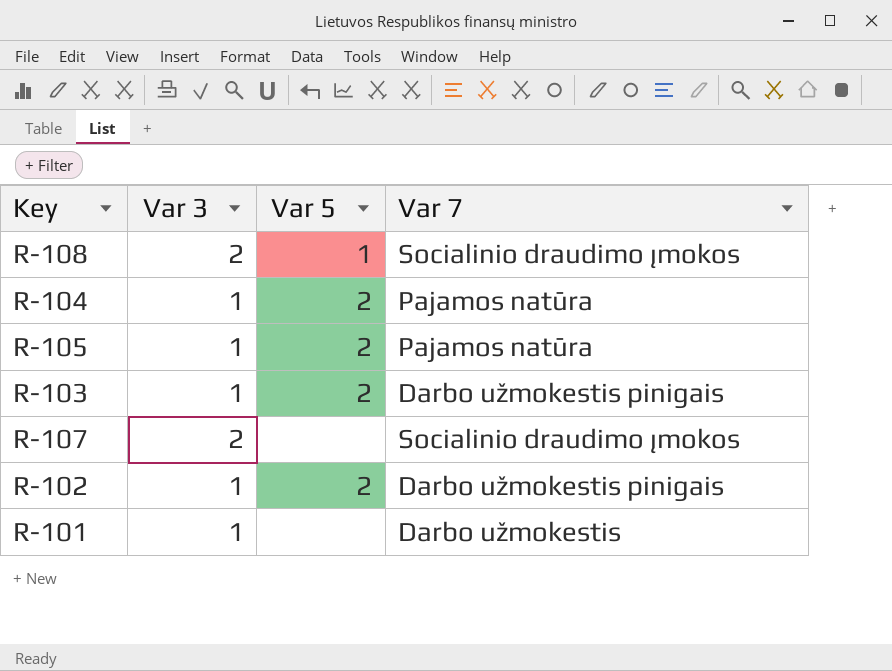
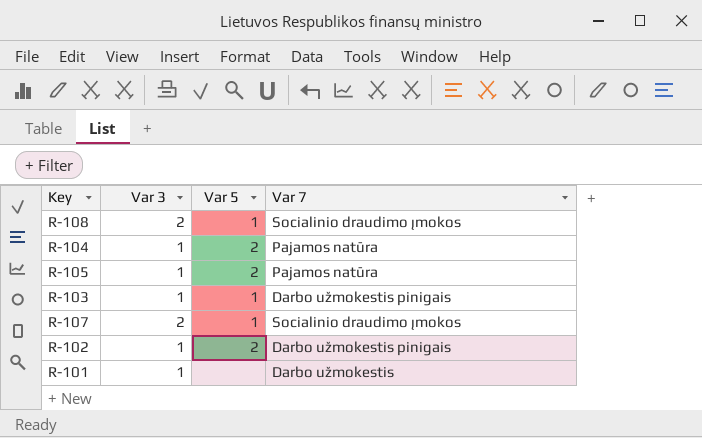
R-103 | Var 5: 2 -> 1
R-107 | Var 5: none -> 1

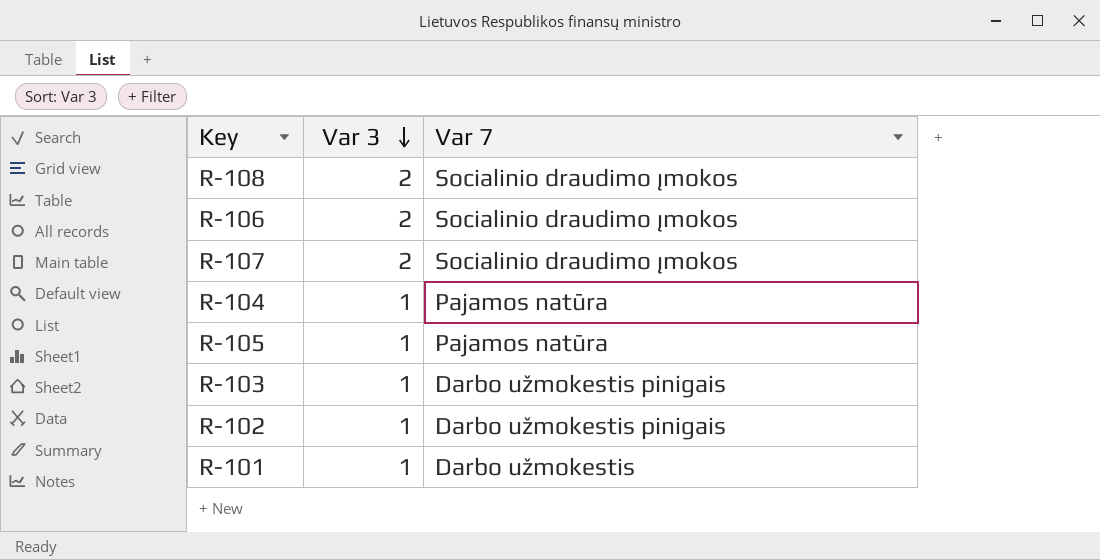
row order: none -> Var 3 descending
column Var 5 | position: 3 -> none
row R-106: none -> 2 | Socialinio draudimo įmokos

